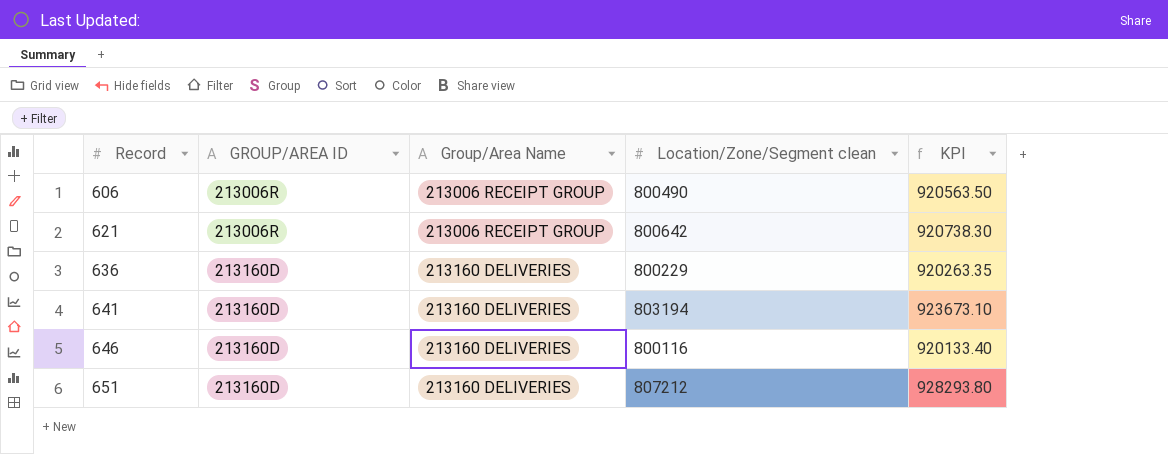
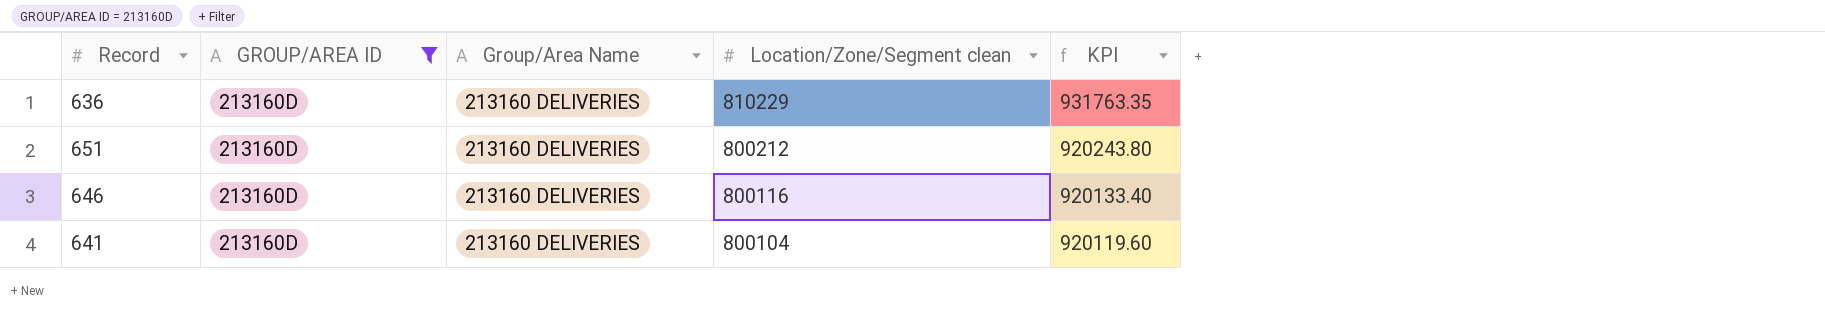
filter: none -> GROUP/AREA ID = 213160D
row order: Record ascending -> Location/Zone/Segment clean descending
636 | Location/Zone/Segment clean: 800229 -> 810229
636 | KPI: 920263.35 -> 931763.35
651 | Location/Zone/Segment clean: 807212 -> 800212
651 | KPI: 928293.80 -> 920243.80
641 | Location/Zone/Segment clean: 803194 -> 800104
641 | KPI: 923673.10 -> 920119.60

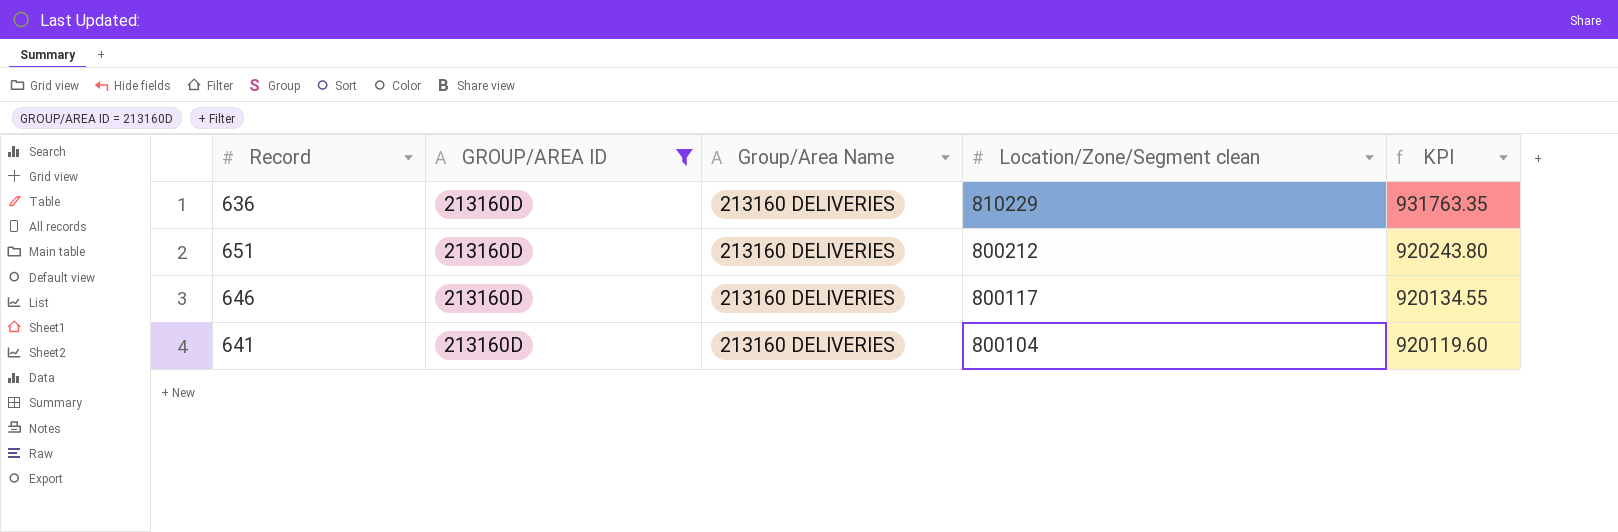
646 | Location/Zone/Segment clean: 800116 -> 800117
646 | KPI: 920133.40 -> 920134.55

